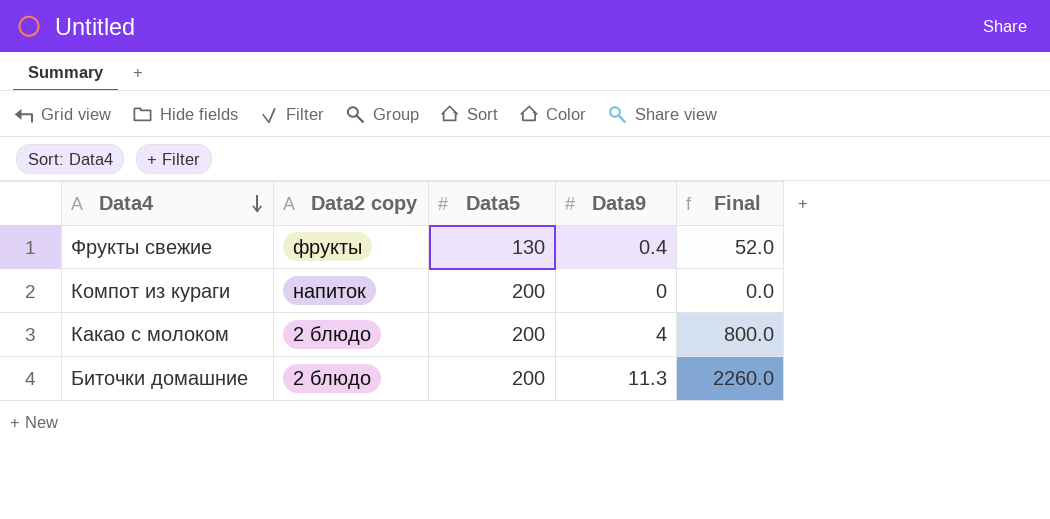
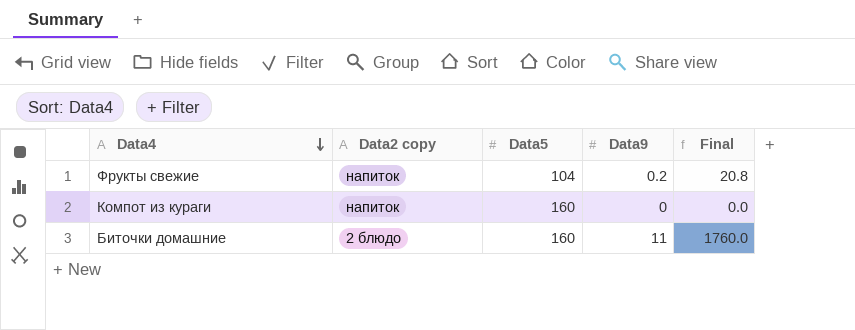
row Какао с молоком: 2 блюдо | 200 | 4 | 800.0 -> none
Фрукты свежие | Data2 copy: фрукты -> напиток
Фрукты свежие | Data5: 130 -> 104
Фрукты свежие | Data9: 0.4 -> 0.2
Фрукты свежие | Final: 52.0 -> 20.8
Компот из кураги | Data5: 200 -> 160
Биточки домашние | Data5: 200 -> 160
Биточки домашние | Data9: 11.3 -> 11
Биточки домашние | Final: 2260.0 -> 1760.0

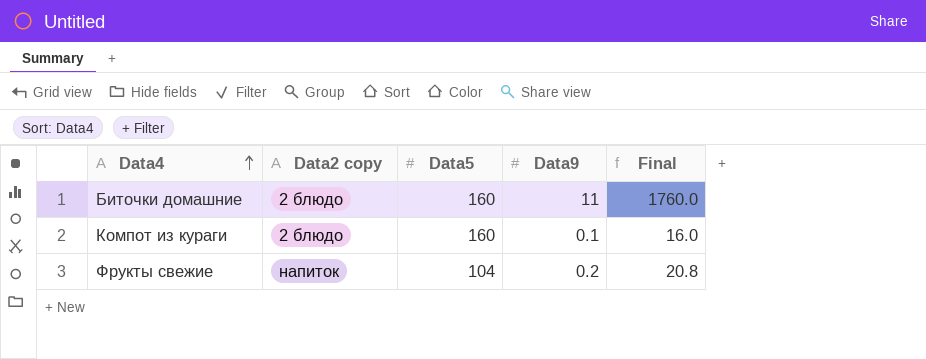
row order: Data4 descending -> Data4 ascending
Компот из кураги | Data2 copy: напиток -> 2 блюдо
Компот из кураги | Data9: 0 -> 0.1
Компот из кураги | Final: 0.0 -> 16.0

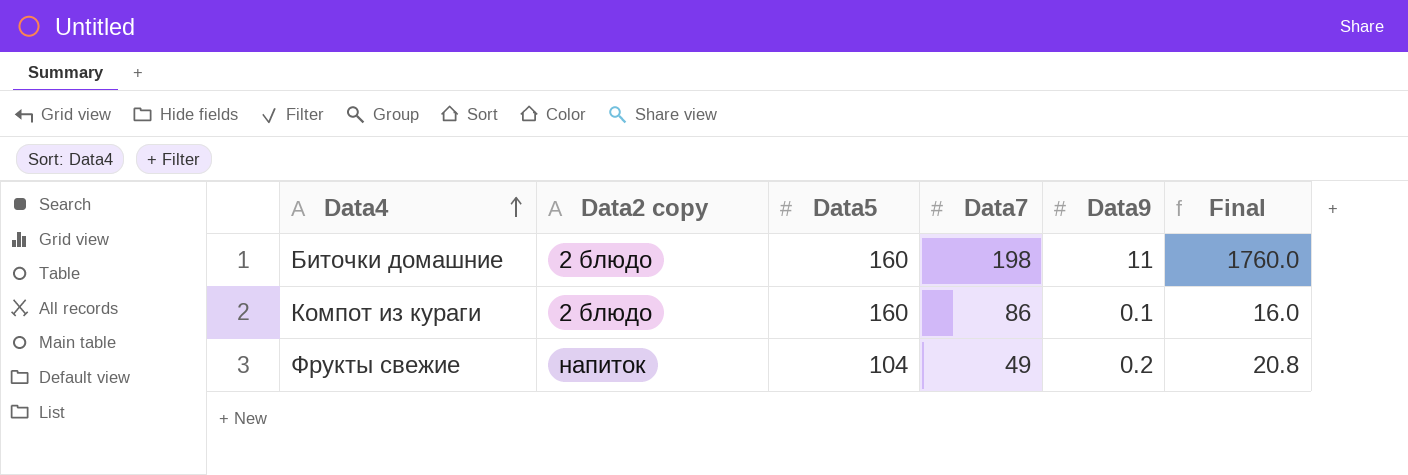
column Data7 | position: none -> 4

